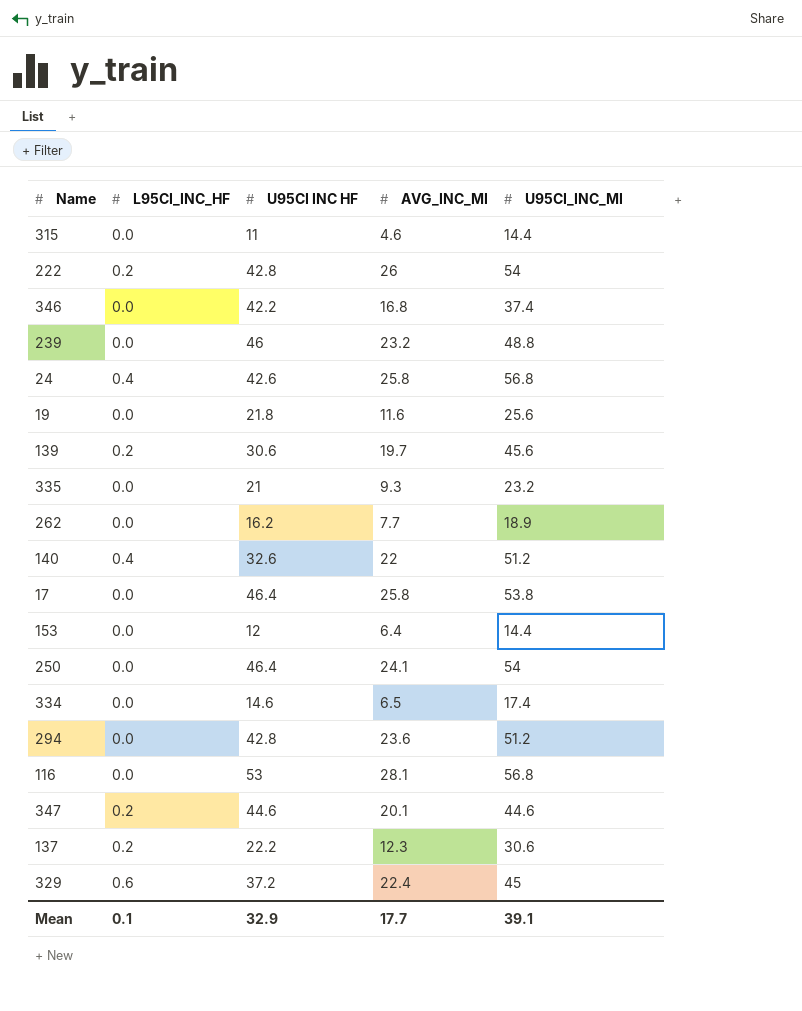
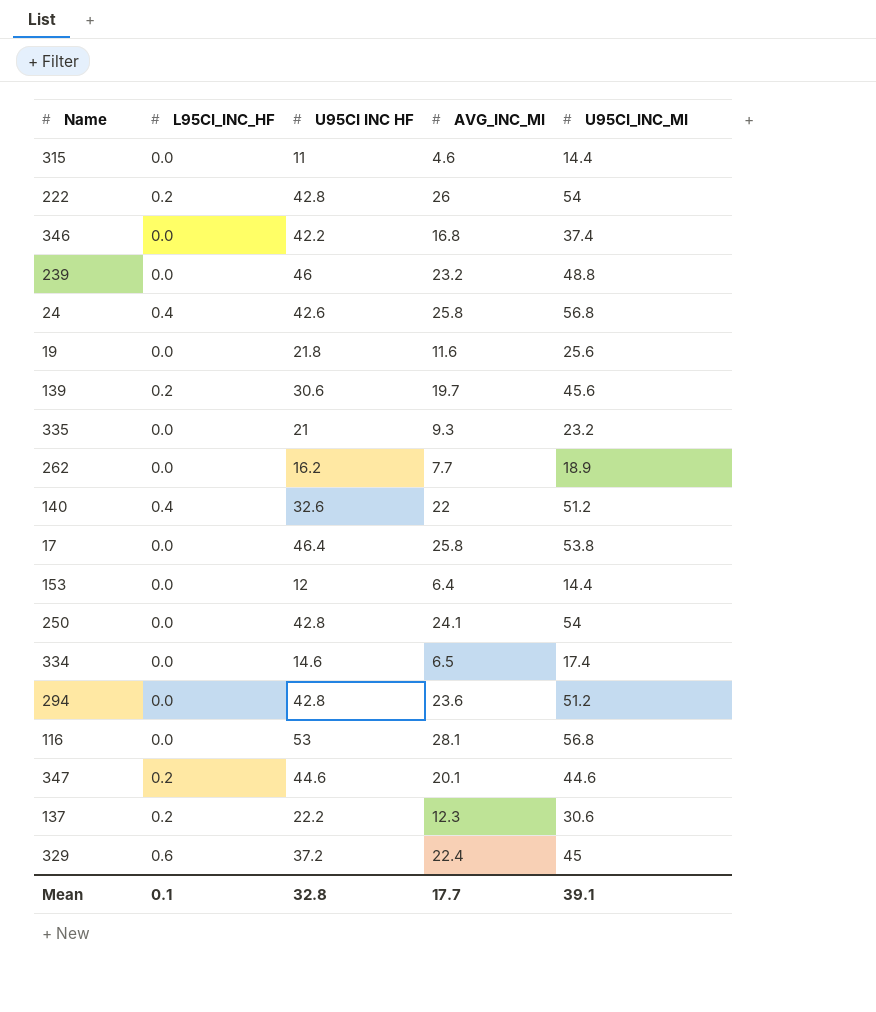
250 | U95CI INC HF: 46.4 -> 42.8
Mean | U95CI INC HF: 32.9 -> 32.8

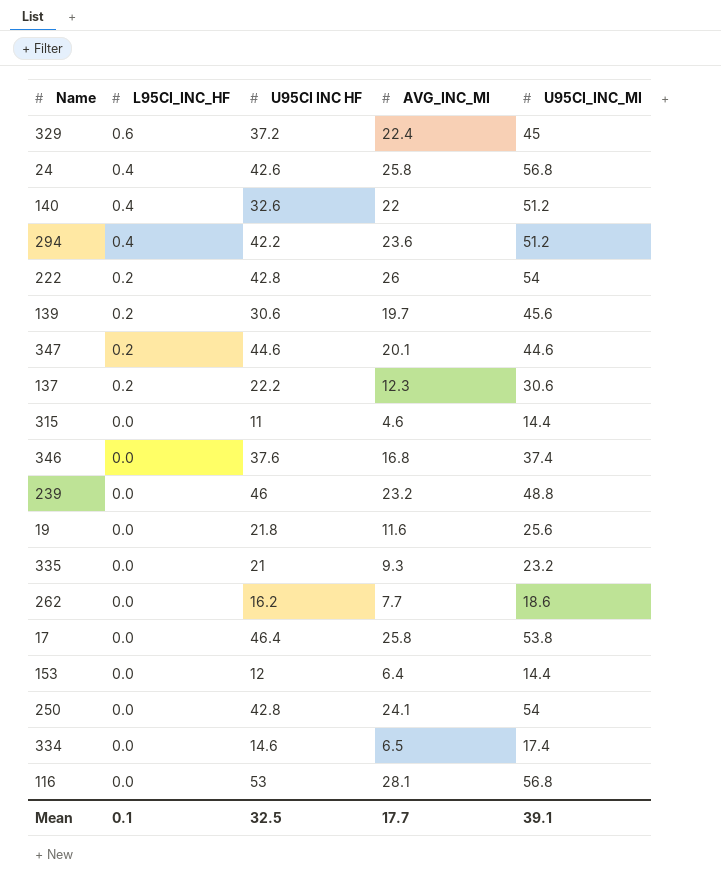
row order: none -> L95CI_INC_HF descending
294 | L95CI_INC_HF: 0.0 -> 0.4
294 | U95CI INC HF: 42.8 -> 42.2
346 | U95CI INC HF: 42.2 -> 37.6
262 | U95CI_INC_MI: 18.9 -> 18.6
Mean | U95CI INC HF: 32.8 -> 32.5

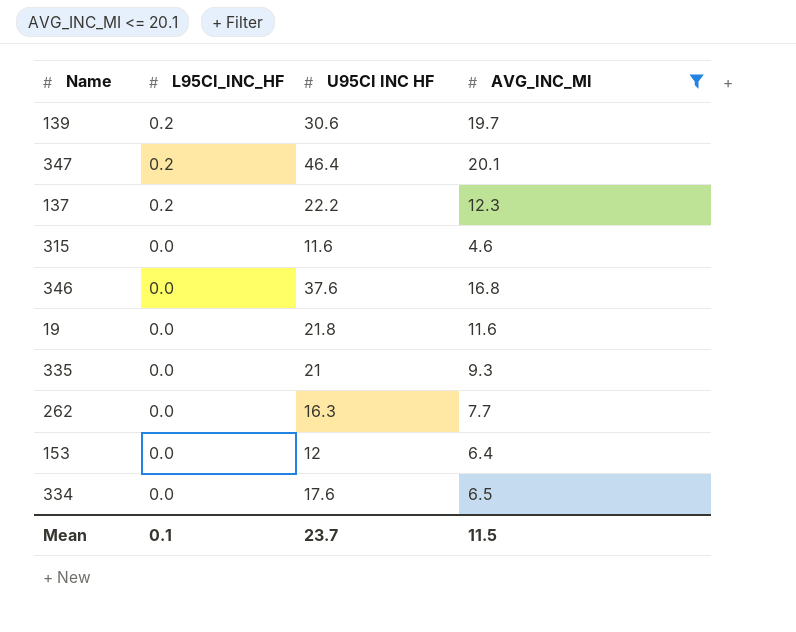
filter: none -> AVG_INC_MI <= 20.1
column U95CI_INC_MI | position: 5 -> none
347 | U95CI INC HF: 44.6 -> 46.4
315 | U95CI INC HF: 11 -> 11.6
262 | U95CI INC HF: 16.2 -> 16.3
334 | U95CI INC HF: 14.6 -> 17.6
Mean | U95CI INC HF: 32.5 -> 23.7
Mean | AVG_INC_MI: 17.7 -> 11.5

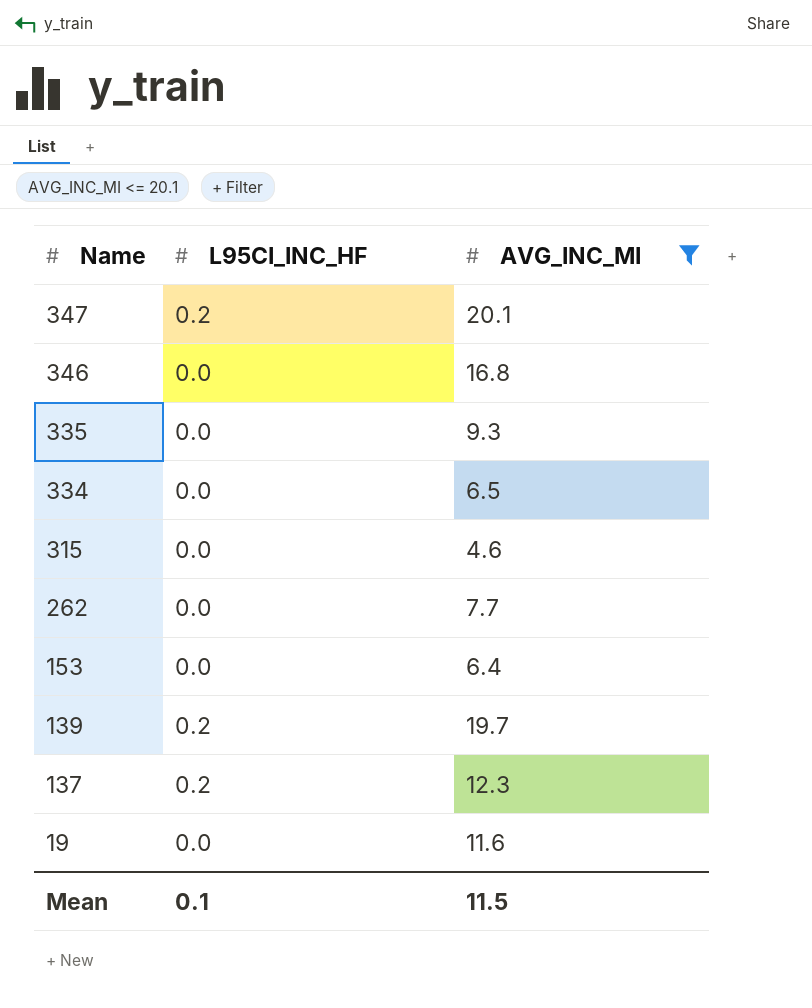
row order: L95CI_INC_HF descending -> Name descending
column U95CI INC HF | position: 3 -> none

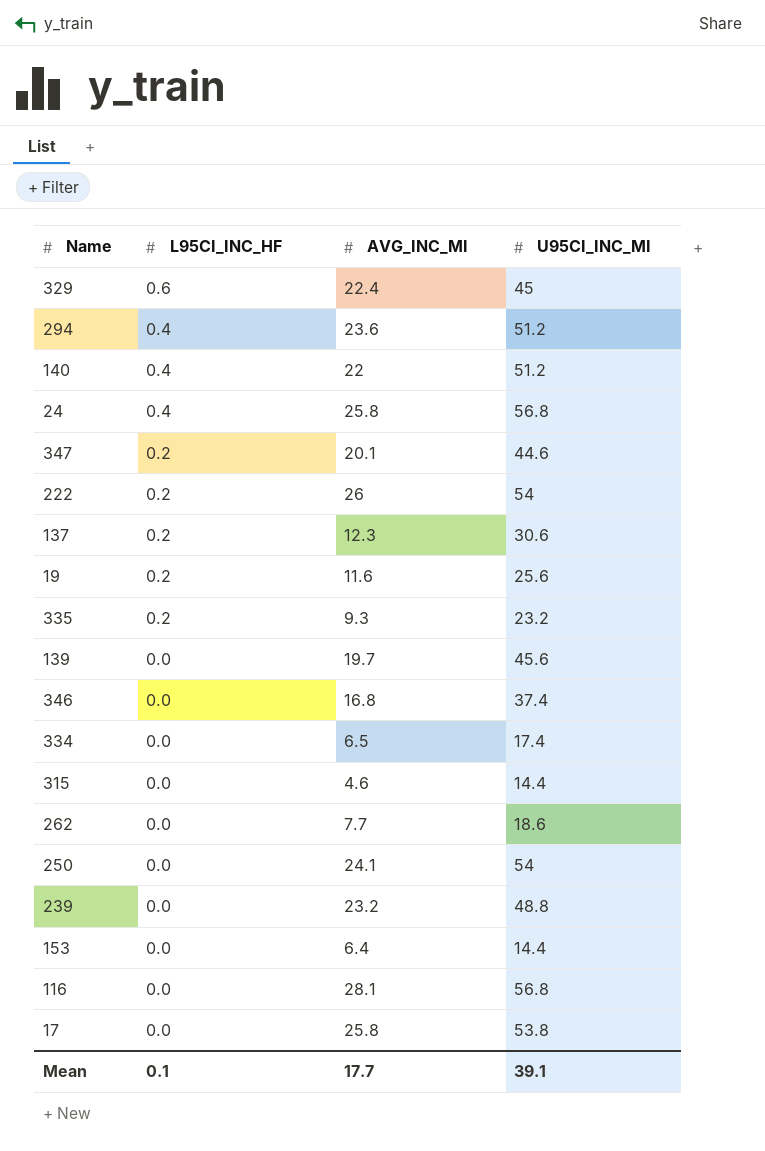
filter: AVG_INC_MI <= 20.1 -> none
row order: Name descending -> L95CI_INC_HF descending
column U95CI_INC_MI | position: none -> 4
19 | L95CI_INC_HF: 0.0 -> 0.2
335 | L95CI_INC_HF: 0.0 -> 0.2
139 | L95CI_INC_HF: 0.2 -> 0.0
Mean | AVG_INC_MI: 11.5 -> 17.7

